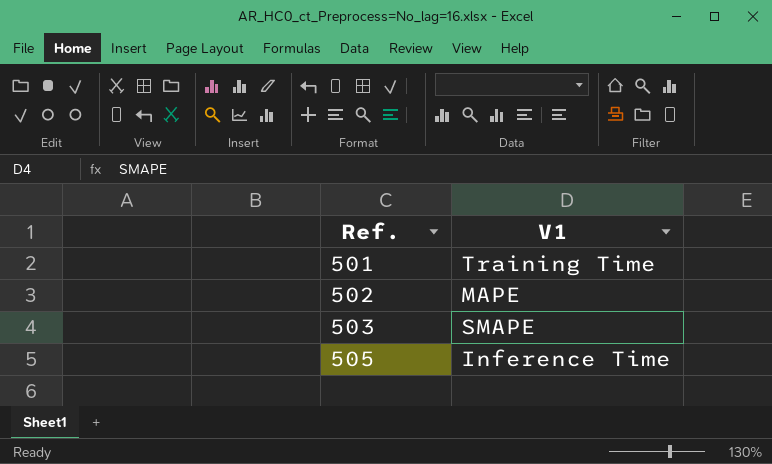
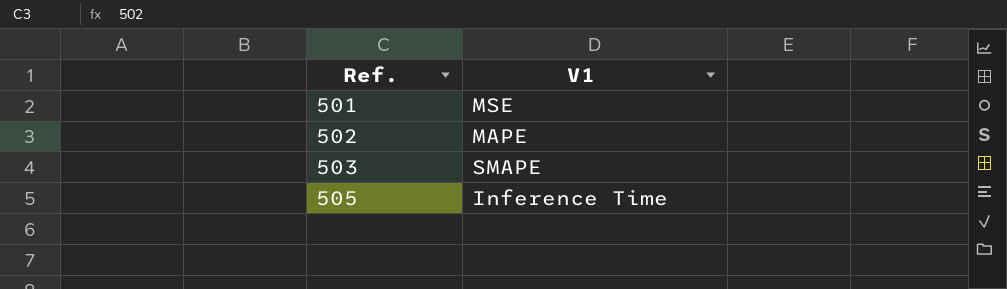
501 | V1: Training Time -> MSE

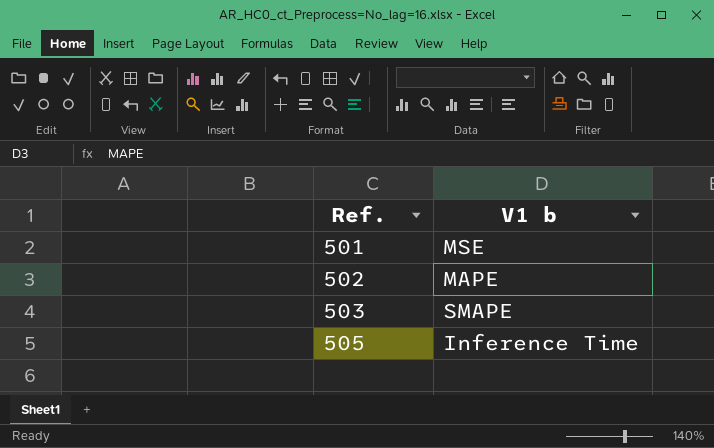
column name: V1 -> V1 b

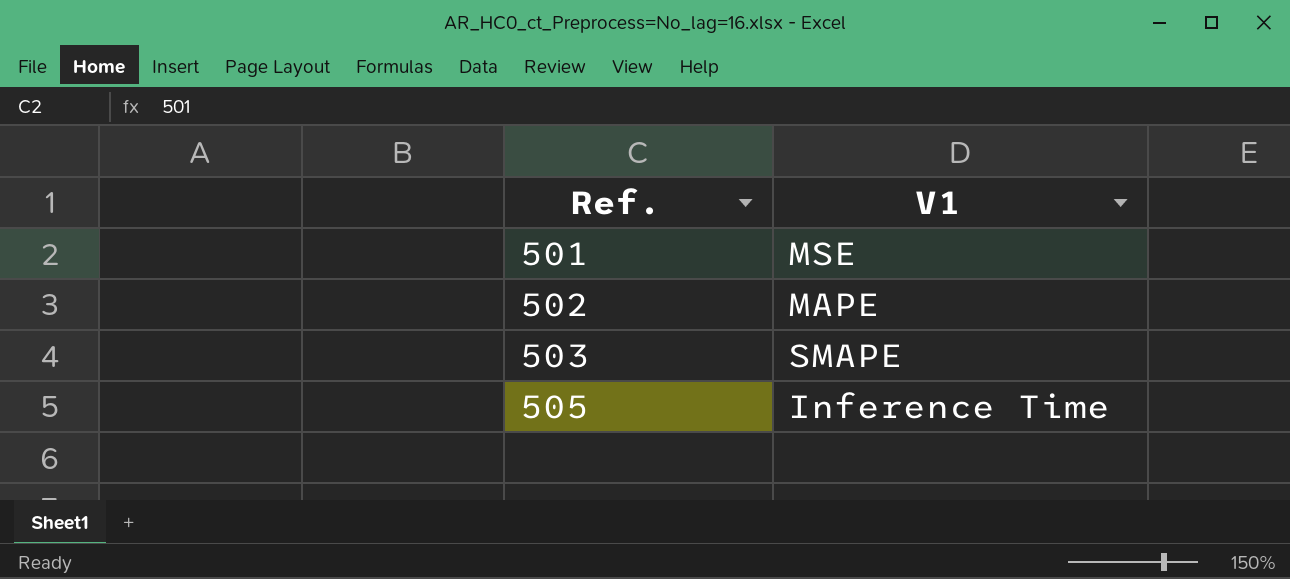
column name: V1 b -> V1

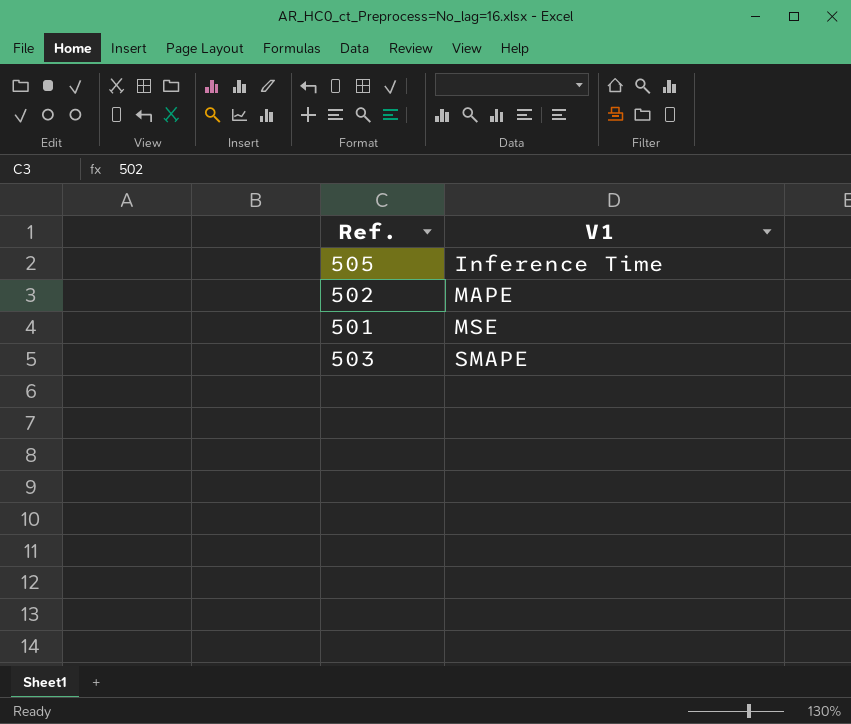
row order: Ref. ascending -> V1 ascending

